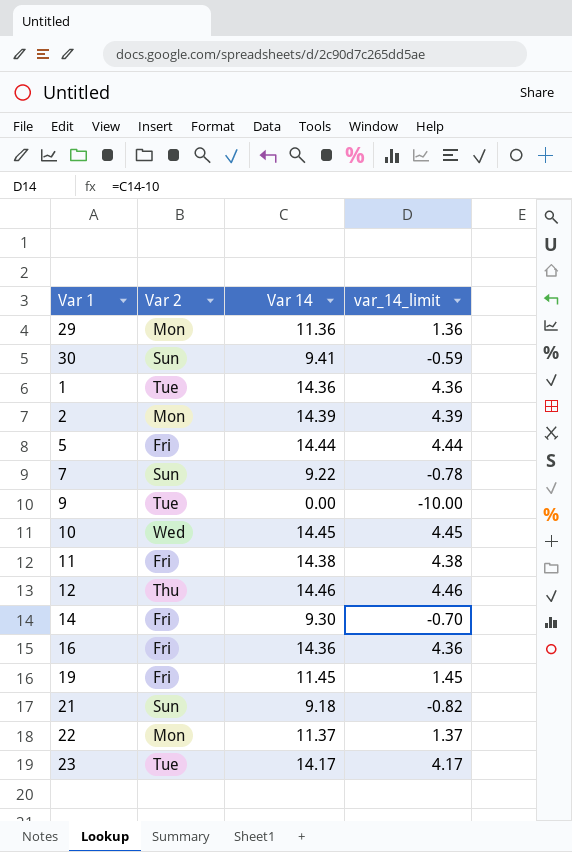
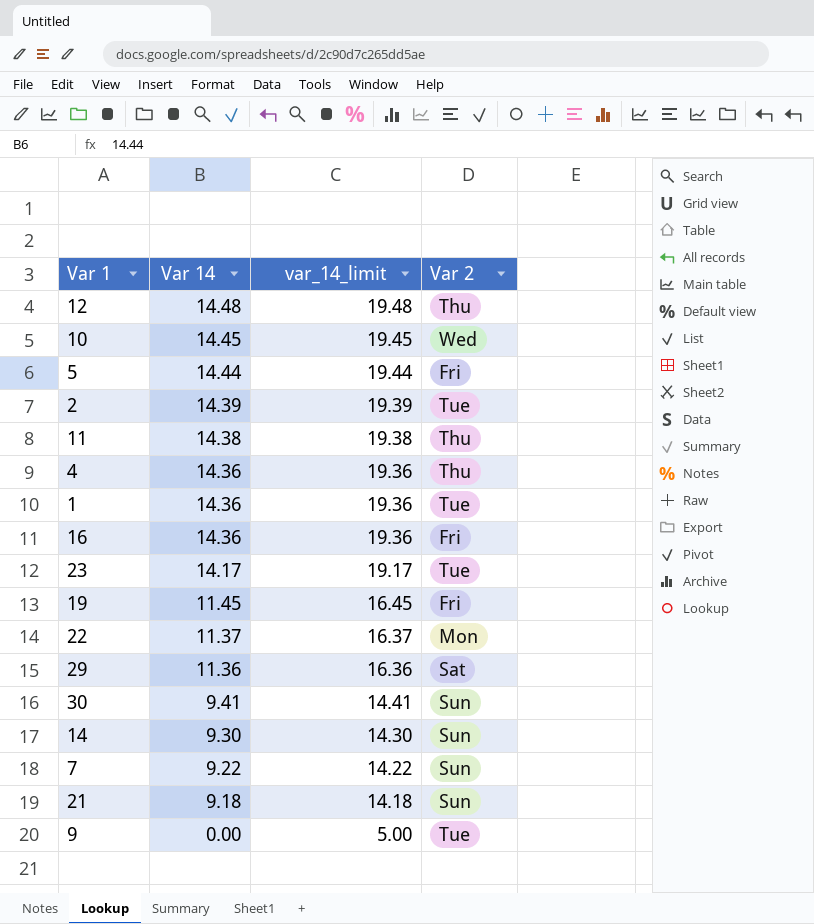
row order: none -> Var 14 descending
column var_14_limit | formula: [Var 14] - 10 -> [Var 14] + 5
column Var 2 | position: 2 -> 4
12 | Var 14: 14.46 -> 14.48
2 | Var 2: Mon -> Tue
11 | Var 2: Fri -> Thu
row 4: none -> 14.36 | 19.36 | Thu
29 | Var 2: Mon -> Sat
14 | Var 2: Fri -> Sun

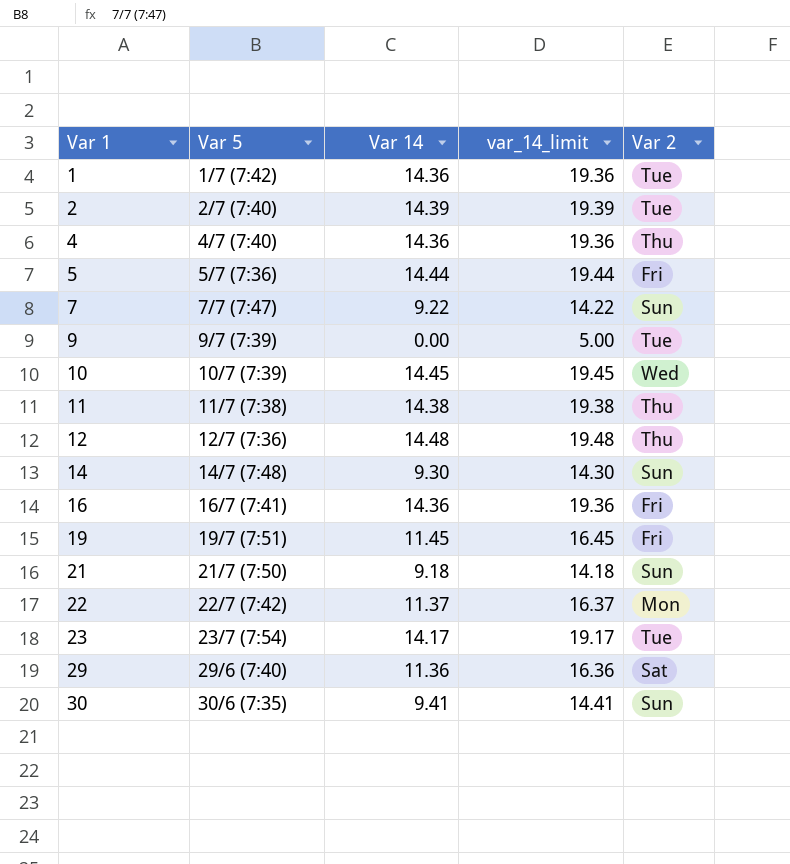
row order: Var 14 descending -> Var 1 ascending
column Var 5 | position: none -> 2

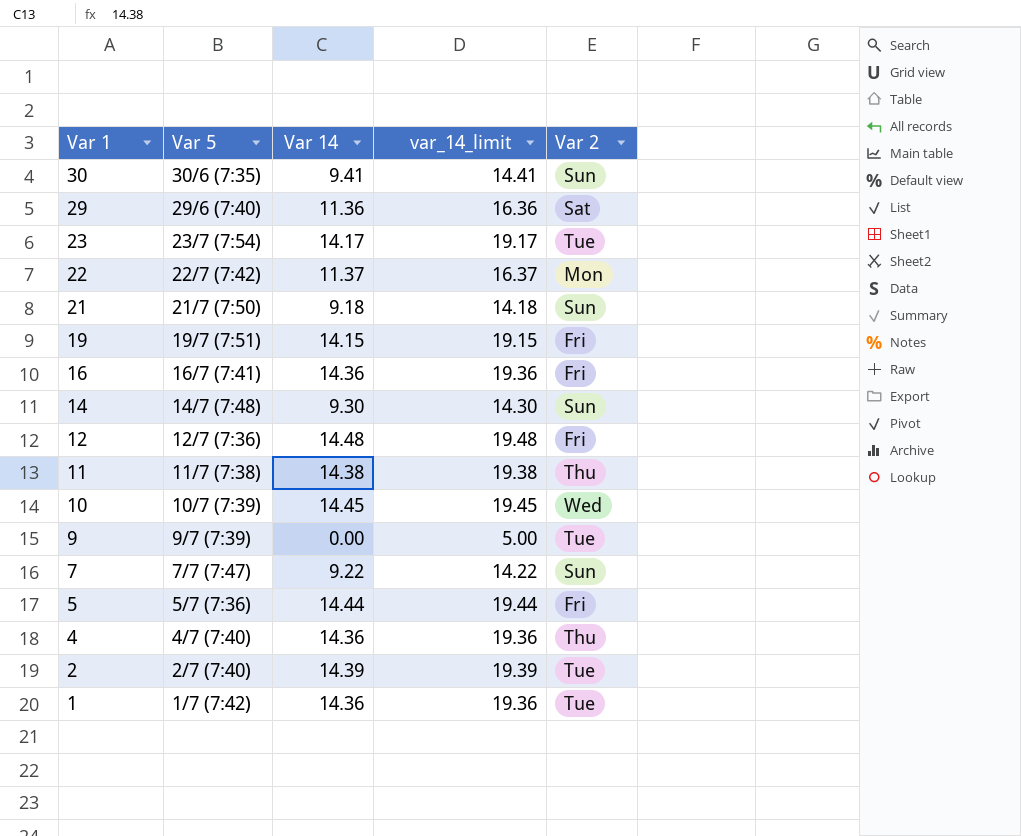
row order: Var 1 ascending -> Var 1 descending
19 | Var 14: 11.45 -> 14.15
19 | var_14_limit: 16.45 -> 19.15
12 | Var 2: Thu -> Fri

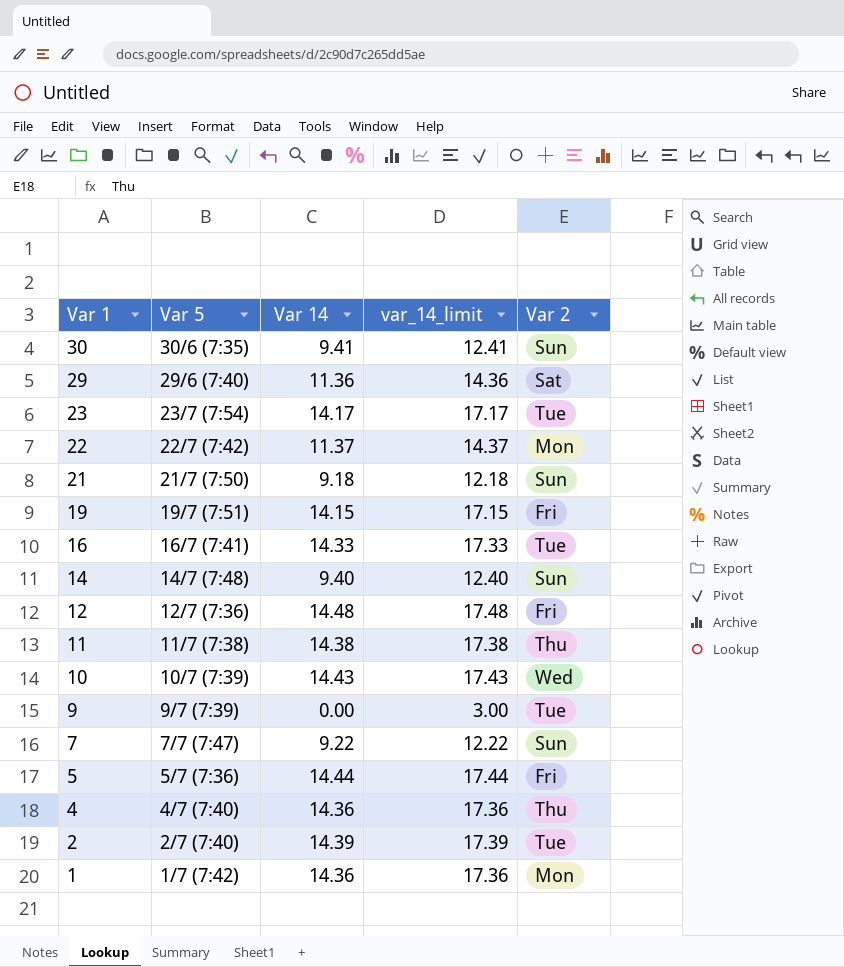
column var_14_limit | formula: [Var 14] + 5 -> [Var 14] + 3
16 | Var 14: 14.36 -> 14.33
16 | Var 2: Fri -> Tue
14 | Var 14: 9.30 -> 9.40
10 | Var 14: 14.45 -> 14.43
1 | Var 2: Tue -> Mon

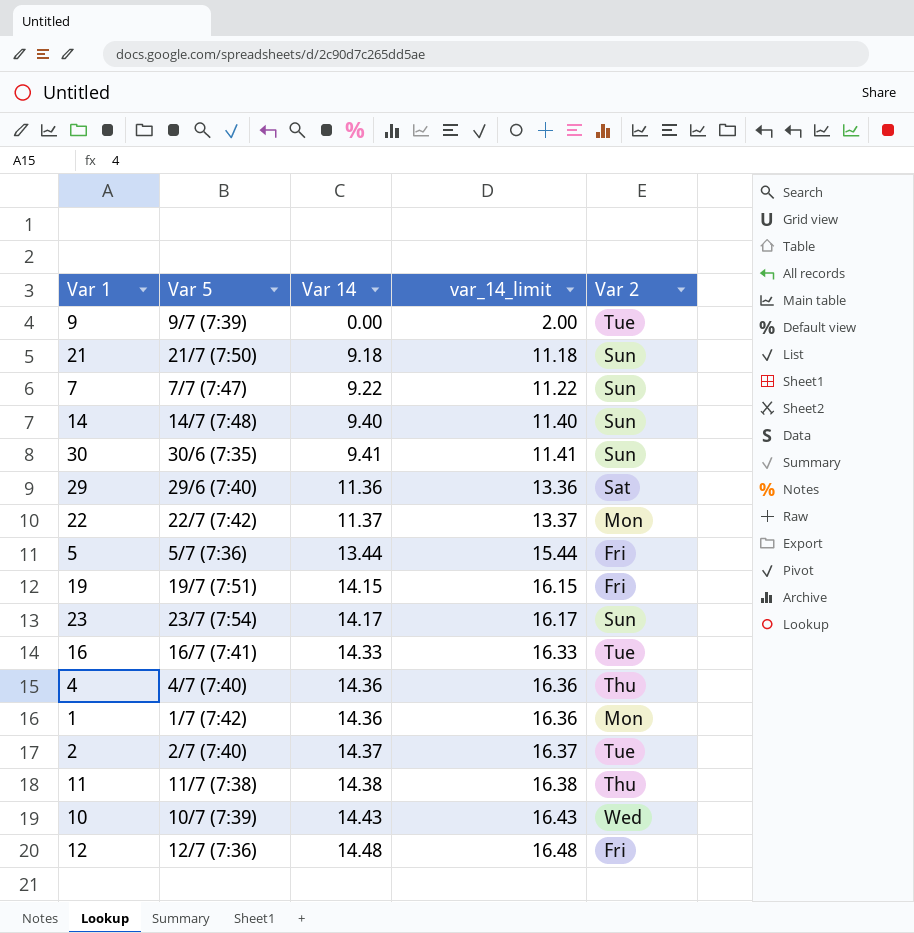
row order: Var 1 descending -> Var 14 ascending
column var_14_limit | formula: [Var 14] + 3 -> [Var 14] + 2
5 | Var 14: 14.44 -> 13.44
23 | Var 2: Tue -> Sun
2 | Var 14: 14.39 -> 14.37

